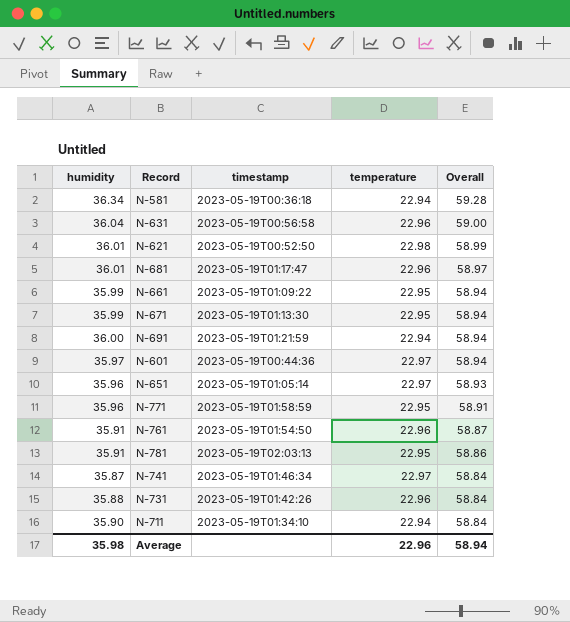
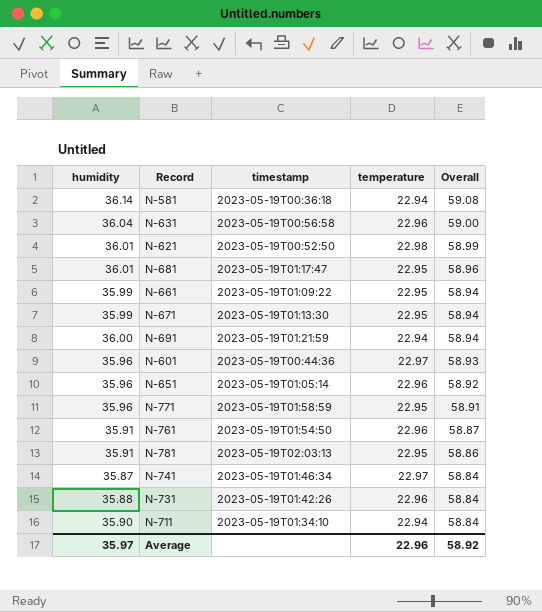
N-581 | humidity: 36.34 -> 36.14
N-581 | Overall: 59.28 -> 59.08
N-681 | temperature: 22.96 -> 22.95
N-681 | Overall: 58.97 -> 58.96
N-601 | humidity: 35.97 -> 35.96
N-601 | Overall: 58.94 -> 58.93
N-651 | temperature: 22.97 -> 22.96
N-651 | Overall: 58.93 -> 58.92
Average | humidity: 35.98 -> 35.97
Average | Overall: 58.94 -> 58.92

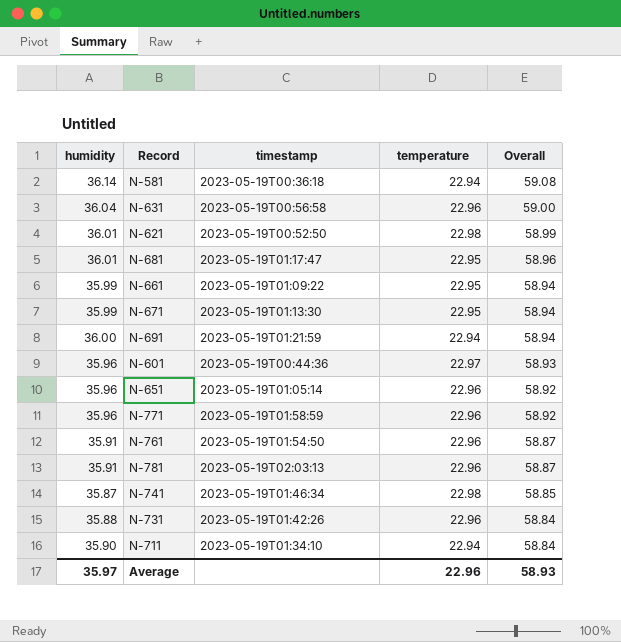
N-771 | temperature: 22.95 -> 22.96
N-771 | Overall: 58.91 -> 58.92
N-781 | temperature: 22.95 -> 22.96
N-781 | Overall: 58.86 -> 58.87
N-741 | temperature: 22.97 -> 22.98
N-741 | Overall: 58.84 -> 58.85
Average | Overall: 58.92 -> 58.93

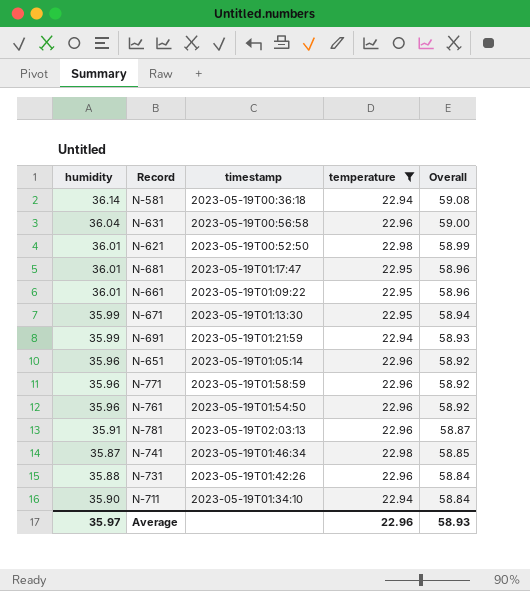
filter: none -> temperature != 22.97
N-661 | humidity: 35.99 -> 36.01
N-661 | Overall: 58.94 -> 58.96
N-691 | humidity: 36.00 -> 35.99
N-691 | Overall: 58.94 -> 58.93
N-761 | humidity: 35.91 -> 35.96
N-761 | Overall: 58.87 -> 58.92

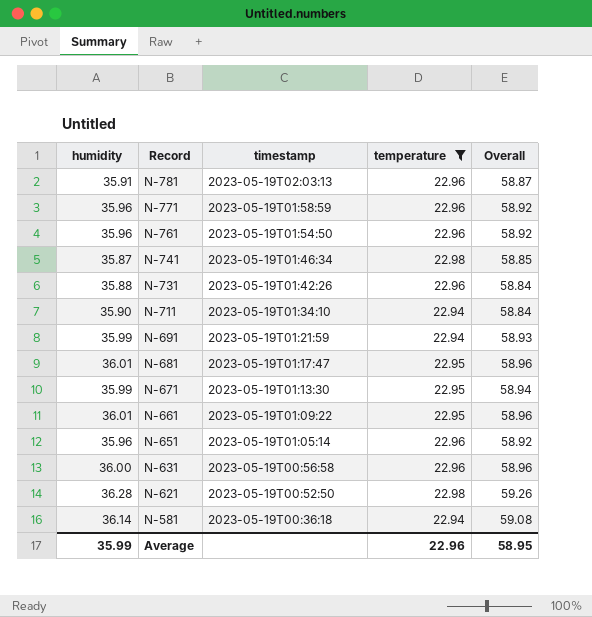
row order: Overall descending -> Record descending
N-631 | humidity: 36.04 -> 36.00
N-631 | Overall: 59.00 -> 58.96
N-621 | humidity: 36.01 -> 36.28
N-621 | Overall: 58.99 -> 59.26
Average | humidity: 35.97 -> 35.99
Average | Overall: 58.93 -> 58.95

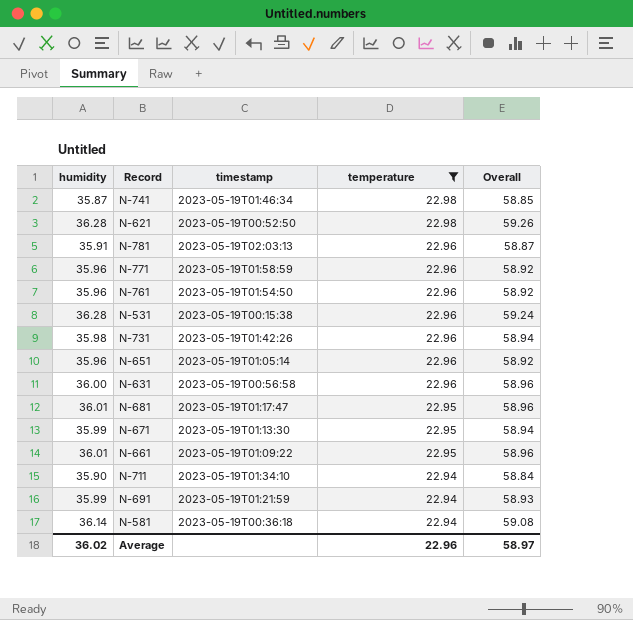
row order: Record descending -> temperature descending
row N-531: none -> 36.28 | 2023-05-19T00:15:38 | 22.96 | 59.24
N-731 | humidity: 35.88 -> 35.98
N-731 | Overall: 58.84 -> 58.94
Average | humidity: 35.99 -> 36.02
Average | Overall: 58.95 -> 58.97

